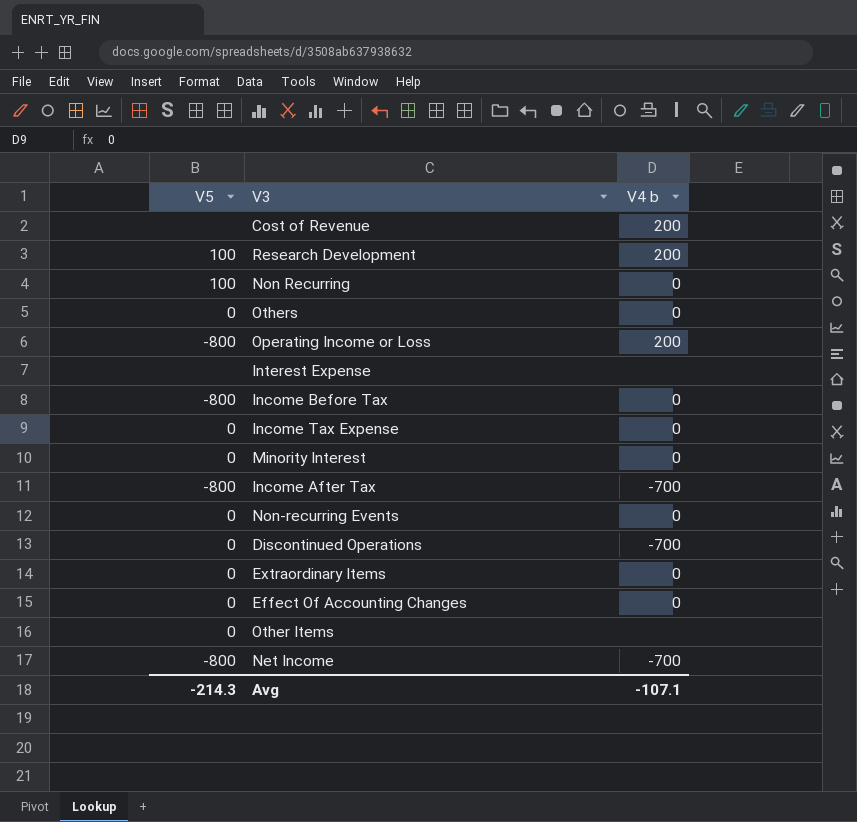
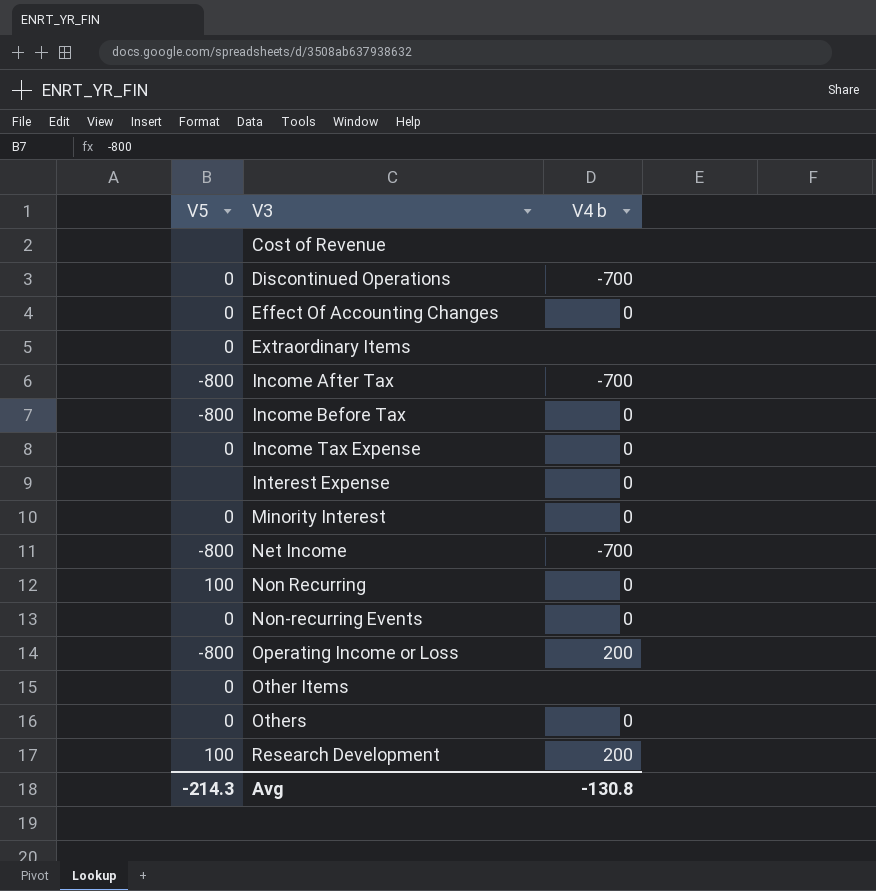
row order: none -> V3 ascending
Cost of Revenue | V4 b: 200 -> none
Extraordinary Items | V4 b: 0 -> none
Interest Expense | V4 b: none -> 0
Avg | V4 b: -107.1 -> -130.8

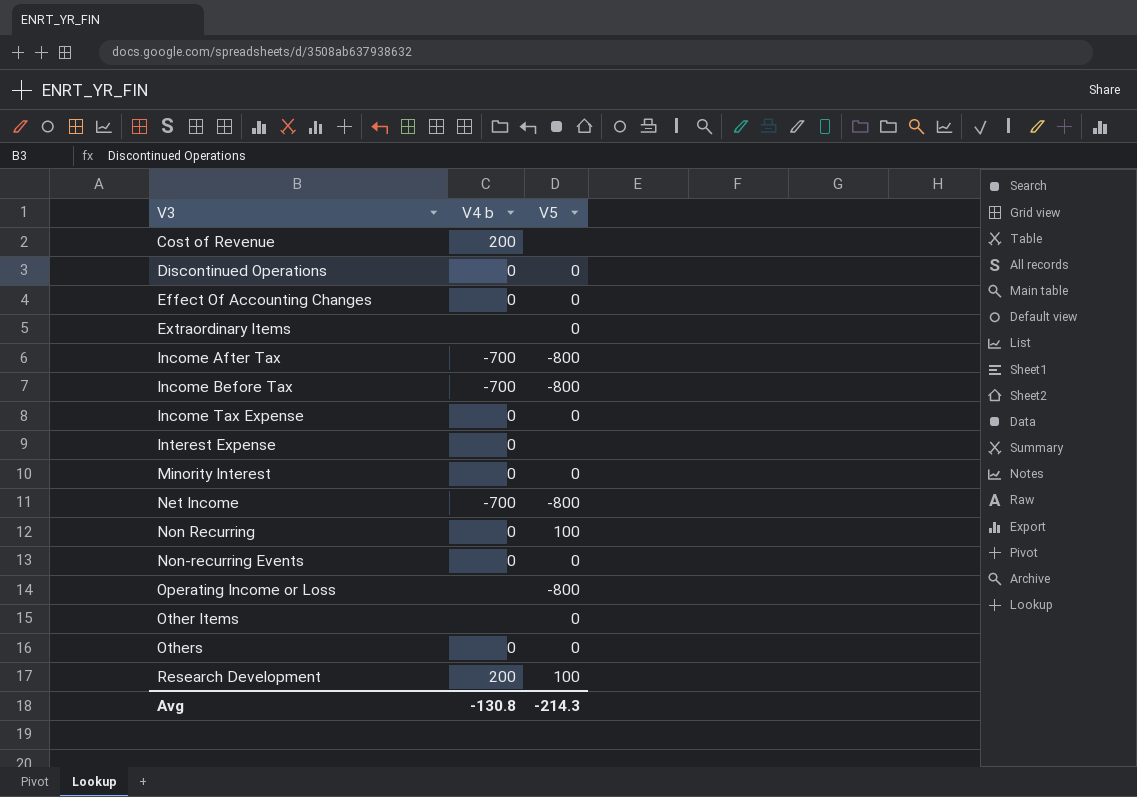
column V5 | position: 1 -> 3
Cost of Revenue | V4 b: none -> 200
Discontinued Operations | V4 b: -700 -> 0
Income Before Tax | V4 b: 0 -> -700
Operating Income or Loss | V4 b: 200 -> none

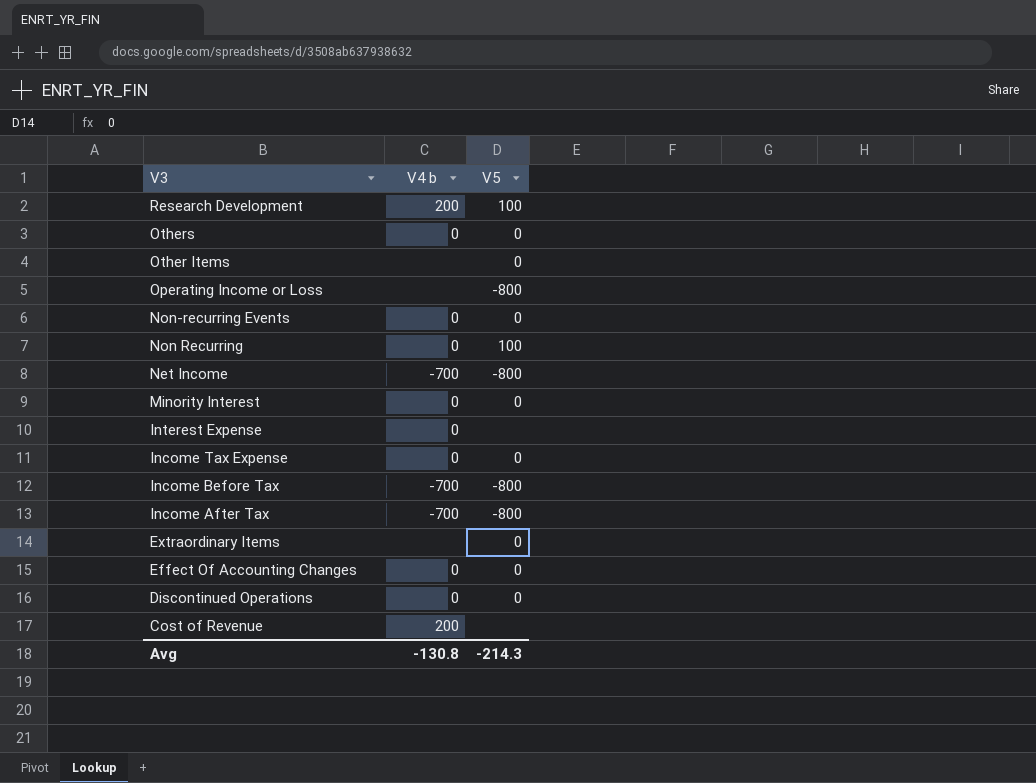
row order: V3 ascending -> V3 descending

